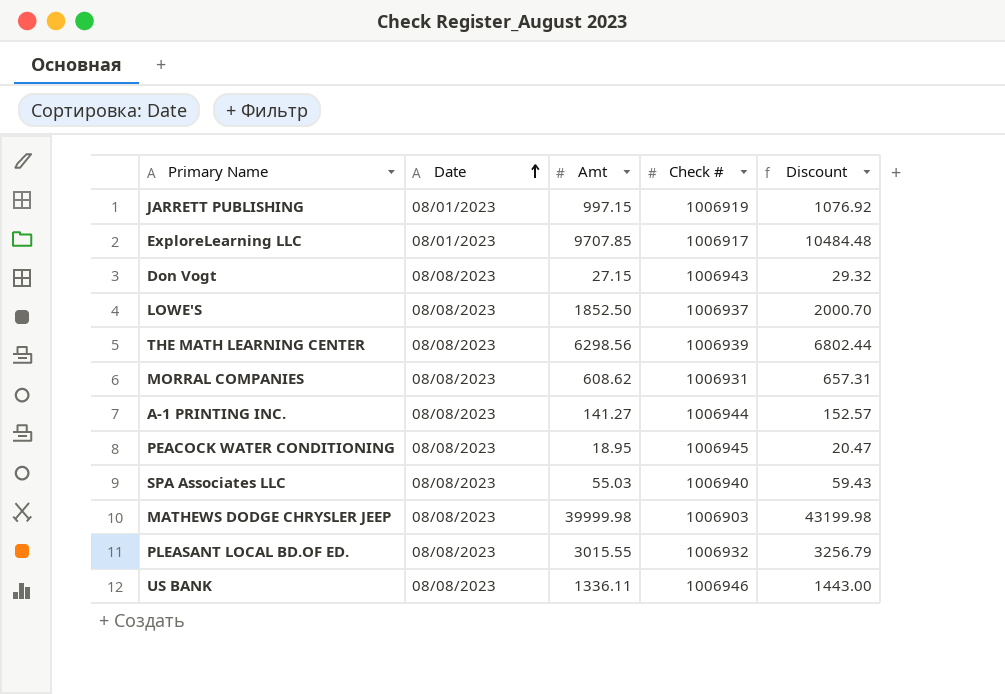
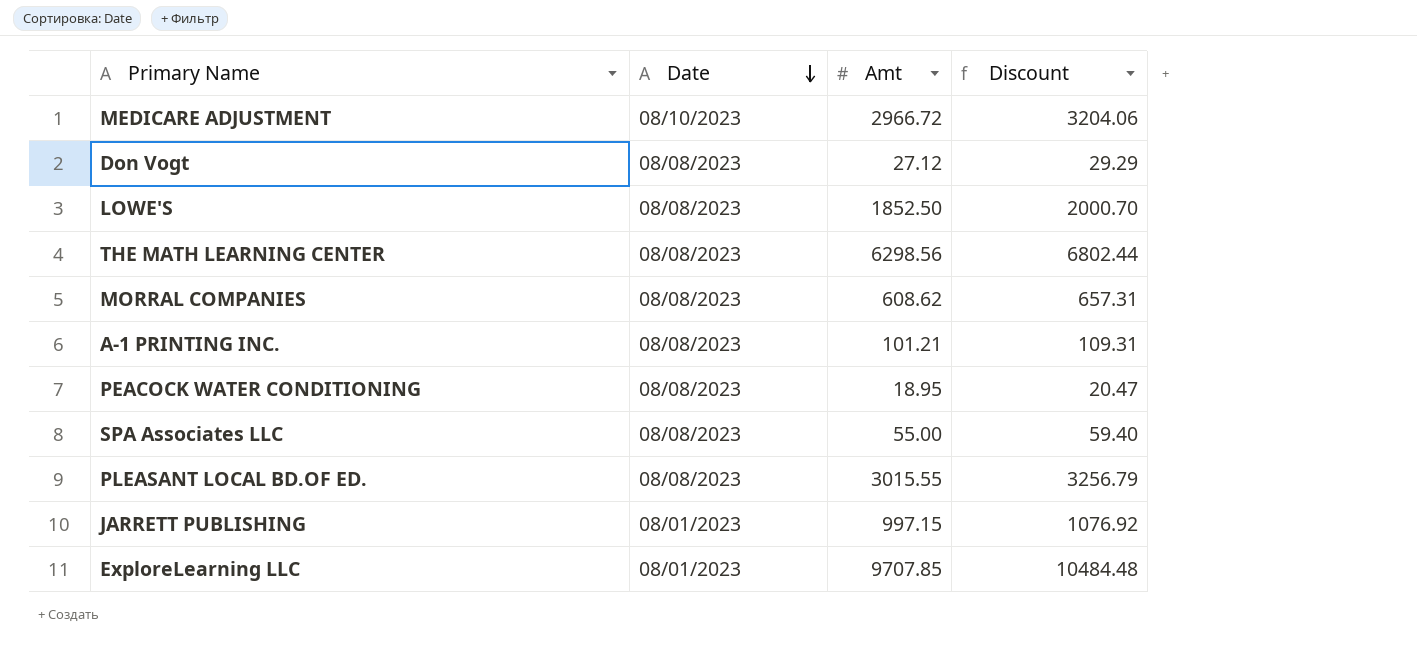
row order: Date ascending -> Date descending
column Check # | position: 4 -> none
row MATHEWS DODGE CHRYSLER JEEP: 08/08/2023 | 39999.98 | 1006903 | 43199.98 -> none
row US BANK: 08/08/2023 | 1336.11 | 1006946 | 1443.00 -> none
row MEDICARE ADJUSTMENT: none -> 08/10/2023 | 2966.72 | 3204.06
Don Vogt | Amt: 27.15 -> 27.12
Don Vogt | Discount: 29.32 -> 29.29
A-1 PRINTING INC. | Amt: 141.27 -> 101.21
A-1 PRINTING INC. | Discount: 152.57 -> 109.31
SPA Associates LLC | Amt: 55.03 -> 55.00
SPA Associates LLC | Discount: 59.43 -> 59.40

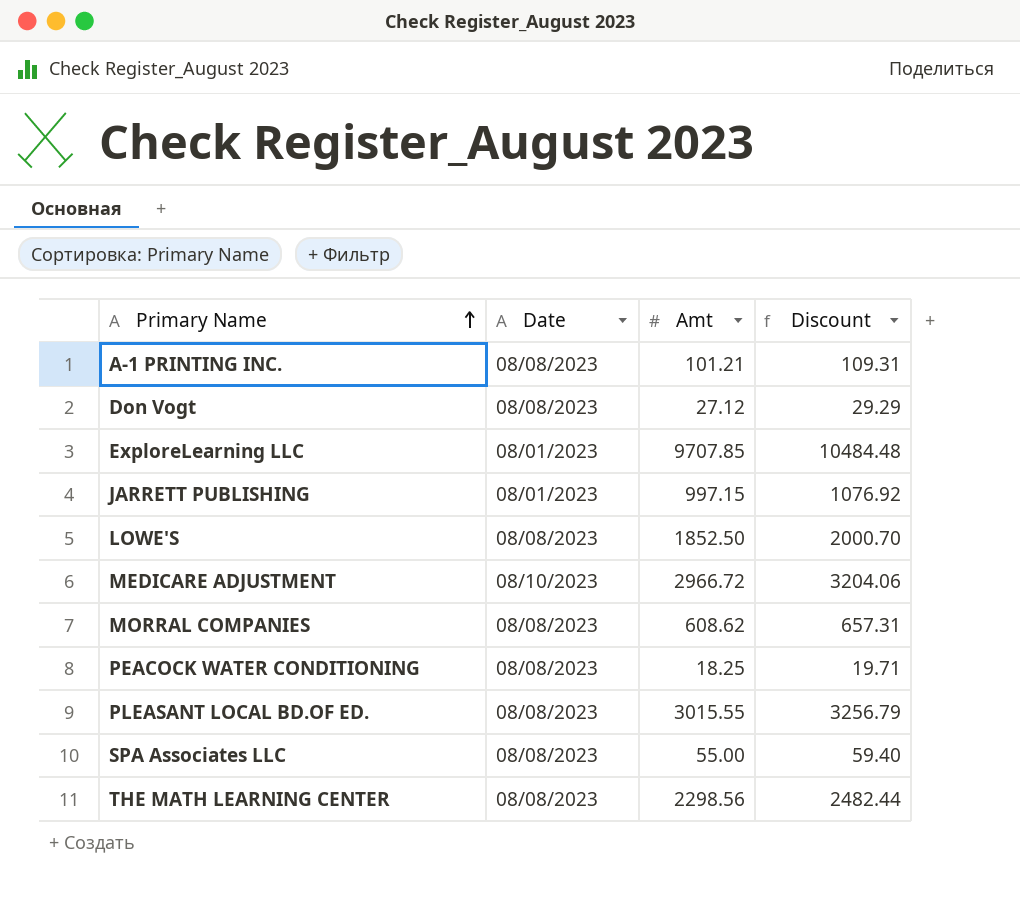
row order: Date descending -> Primary Name ascending
PEACOCK WATER CONDITIONING | Amt: 18.95 -> 18.25
PEACOCK WATER CONDITIONING | Discount: 20.47 -> 19.71
THE MATH LEARNING CENTER | Amt: 6298.56 -> 2298.56
THE MATH LEARNING CENTER | Discount: 6802.44 -> 2482.44

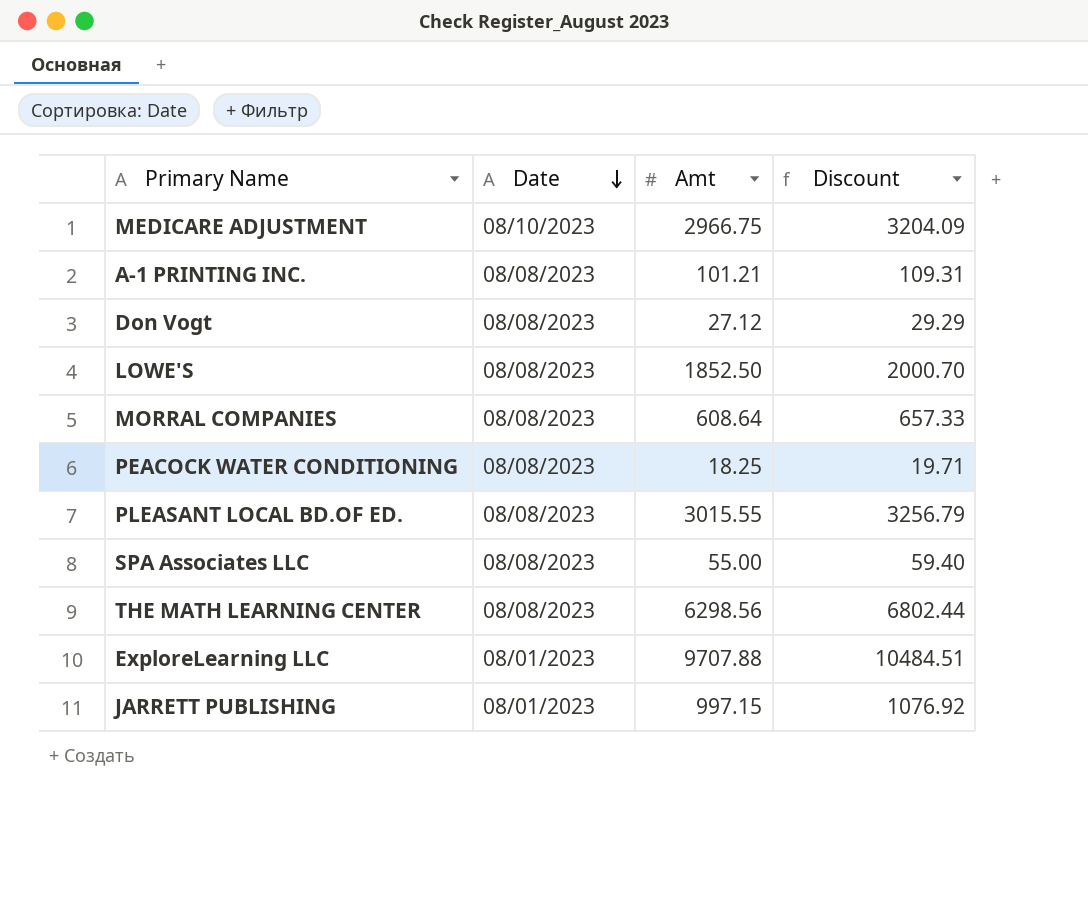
row order: Primary Name ascending -> Date descending
MEDICARE ADJUSTMENT | Amt: 2966.72 -> 2966.75
MEDICARE ADJUSTMENT | Discount: 3204.06 -> 3204.09
MORRAL COMPANIES | Amt: 608.62 -> 608.64
MORRAL COMPANIES | Discount: 657.31 -> 657.33
THE MATH LEARNING CENTER | Amt: 2298.56 -> 6298.56
THE MATH LEARNING CENTER | Discount: 2482.44 -> 6802.44
ExploreLearning LLC | Amt: 9707.85 -> 9707.88
ExploreLearning LLC | Discount: 10484.48 -> 10484.51

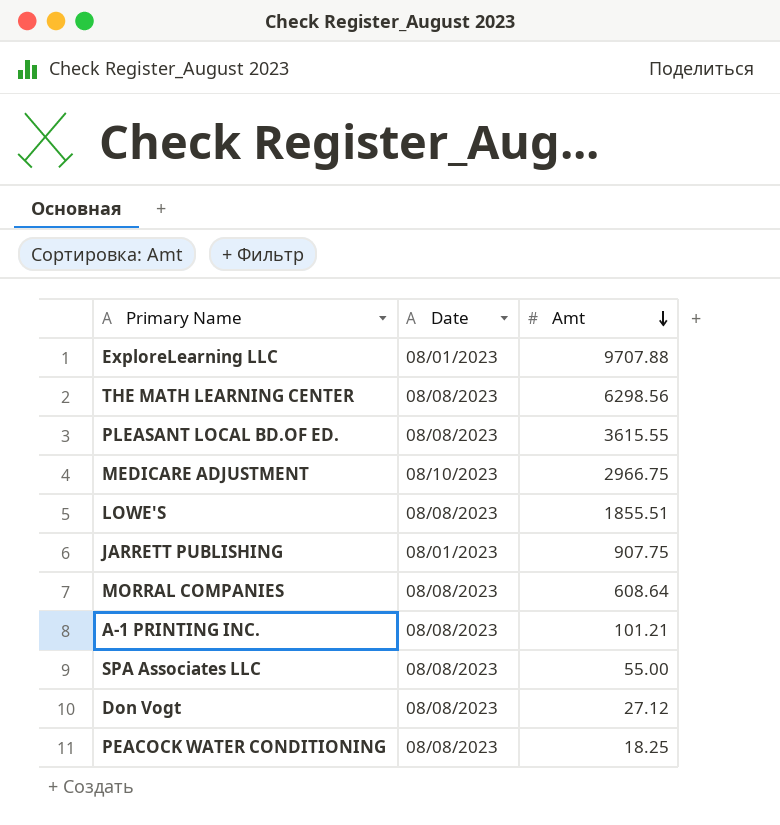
row order: Date descending -> Amt descending
column Discount | formula: [Amt] * 1.08 -> none
PLEASANT LOCAL BD.OF ED. | Amt: 3015.55 -> 3615.55
LOWE'S | Amt: 1852.50 -> 1855.51
JARRETT PUBLISHING | Amt: 997.15 -> 907.75

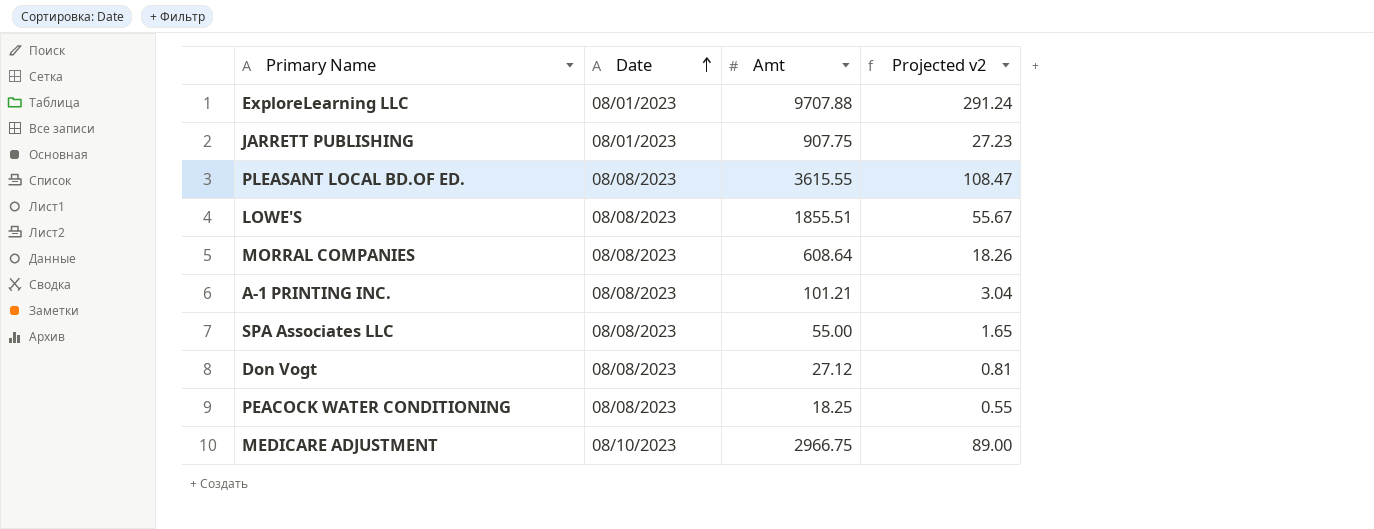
row order: Amt descending -> Date ascending
column Projected v2 | formula: none -> [Amt] * 0.03
row THE MATH LEARNING CENTER: 08/08/2023 | 6298.56 -> none

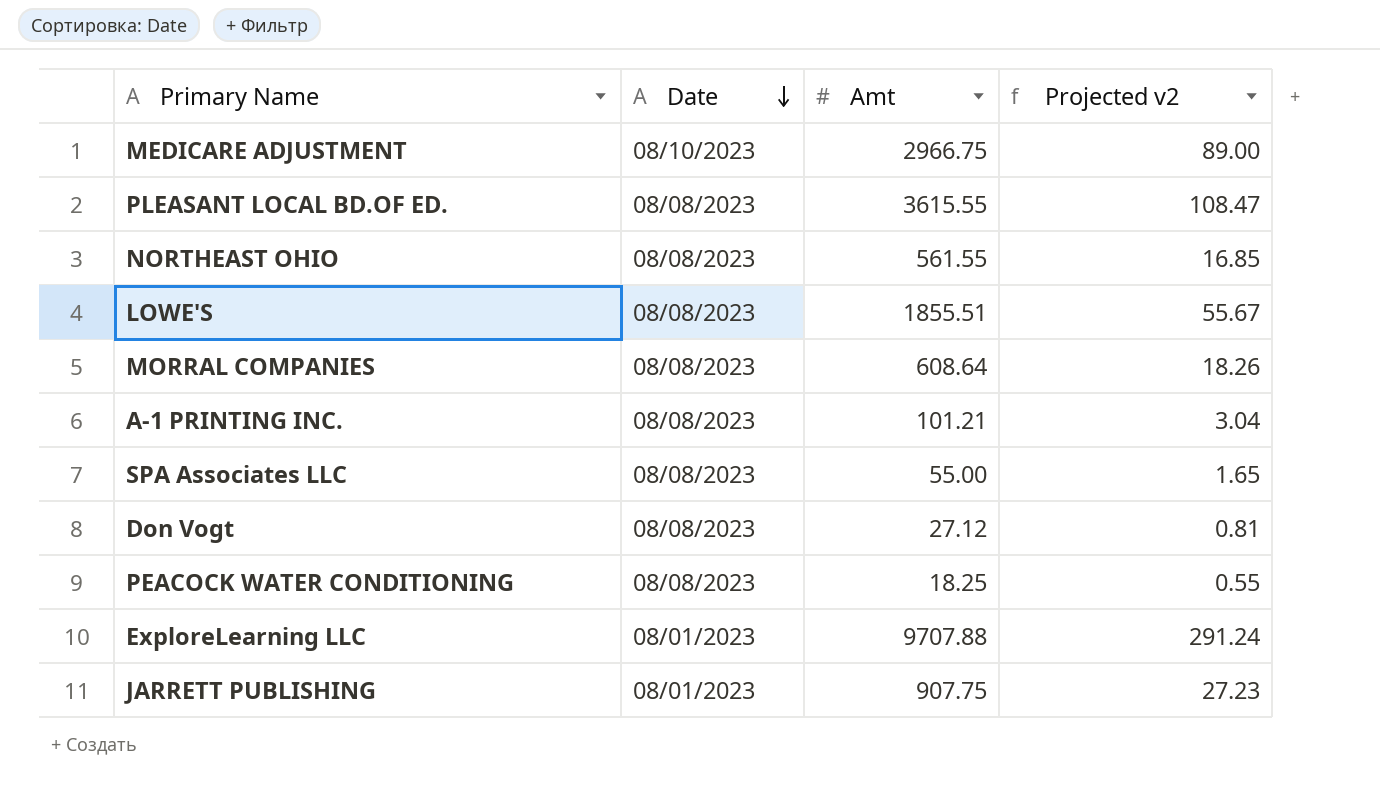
row order: Date ascending -> Date descending
row NORTHEAST OHIO: none -> 08/08/2023 | 561.55 | 16.85

